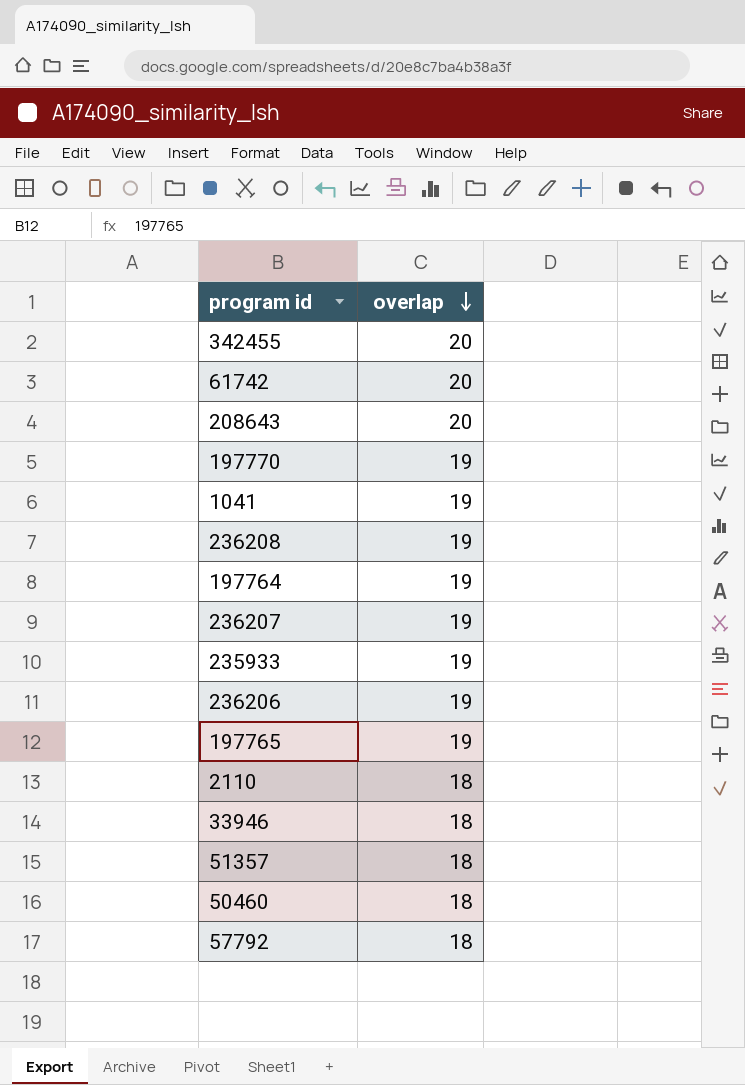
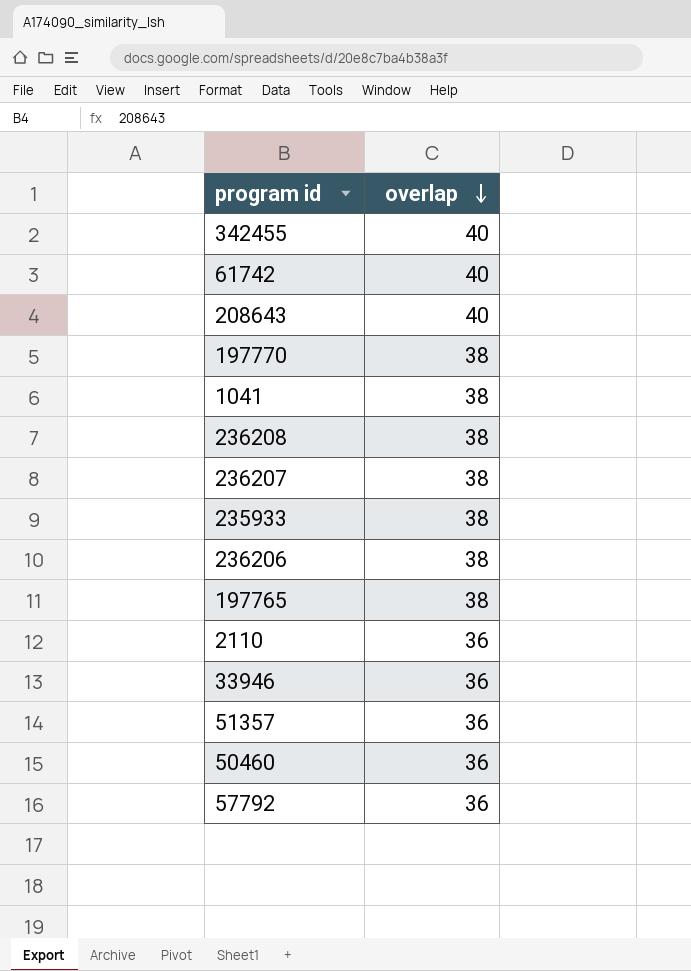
row 197764: 19 -> none
342455 | overlap: 20 -> 40
61742 | overlap: 20 -> 40
208643 | overlap: 20 -> 40
197770 | overlap: 19 -> 38
1041 | overlap: 19 -> 38
236208 | overlap: 19 -> 38
236207 | overlap: 19 -> 38
235933 | overlap: 19 -> 38
236206 | overlap: 19 -> 38
197765 | overlap: 19 -> 38
2110 | overlap: 18 -> 36
33946 | overlap: 18 -> 36
51357 | overlap: 18 -> 36
50460 | overlap: 18 -> 36
57792 | overlap: 18 -> 36

